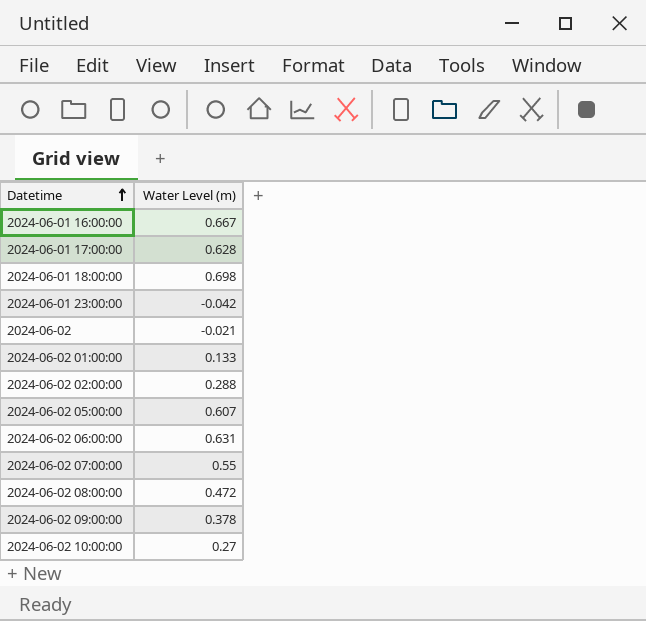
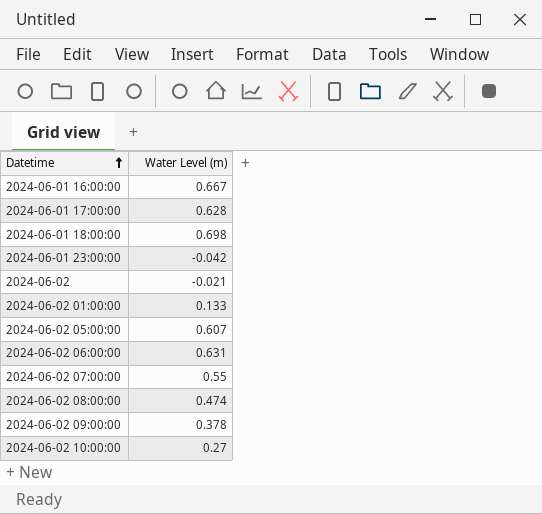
row 2024-06-02 02:00:00: 0.288 -> none
2024-06-02 08:00:00 | Water Level (m): 0.472 -> 0.474

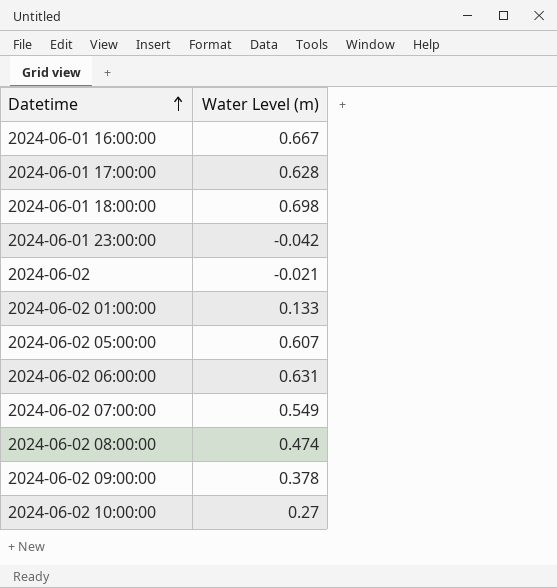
2024-06-02 07:00:00 | Water Level (m): 0.55 -> 0.549

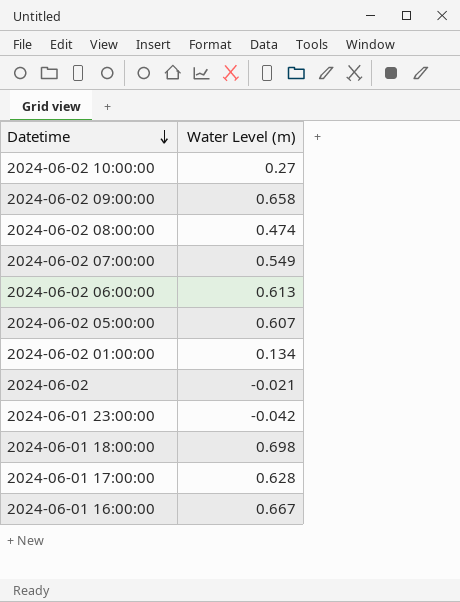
row order: Datetime ascending -> Datetime descending
2024-06-02 09:00:00 | Water Level (m): 0.378 -> 0.658
2024-06-02 06:00:00 | Water Level (m): 0.631 -> 0.613
2024-06-02 01:00:00 | Water Level (m): 0.133 -> 0.134

